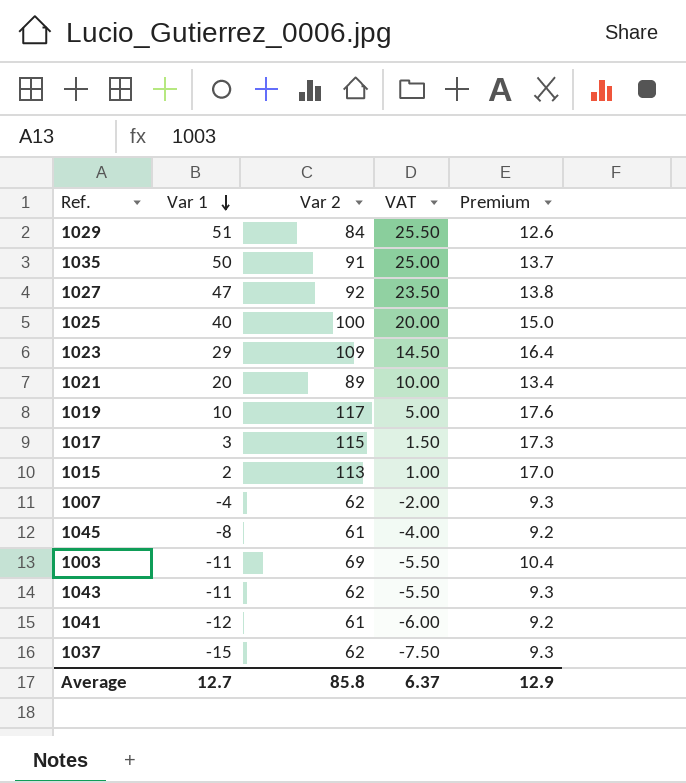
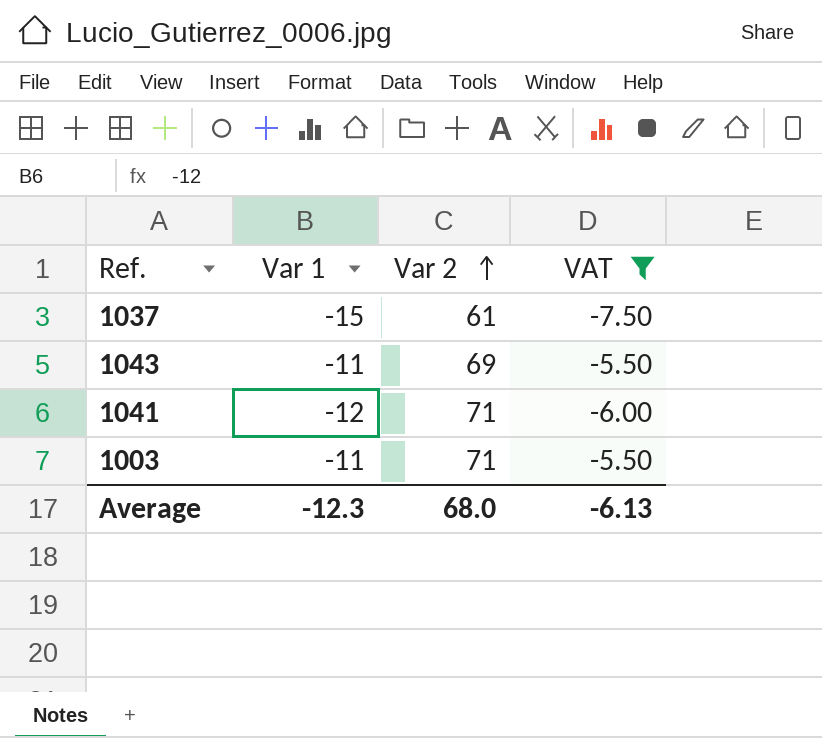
filter: none -> VAT <= -5.50
row order: Var 1 descending -> Var 2 ascending
column Premium | formula: [Var 2] * 0.15 -> none
1037 | Var 2: 62 -> 61
1043 | Var 2: 62 -> 69
1041 | Var 2: 61 -> 71
1003 | Var 2: 69 -> 71
Average | Var 1: 12.7 -> -12.3
Average | Var 2: 85.8 -> 68.0
Average | VAT: 6.37 -> -6.13

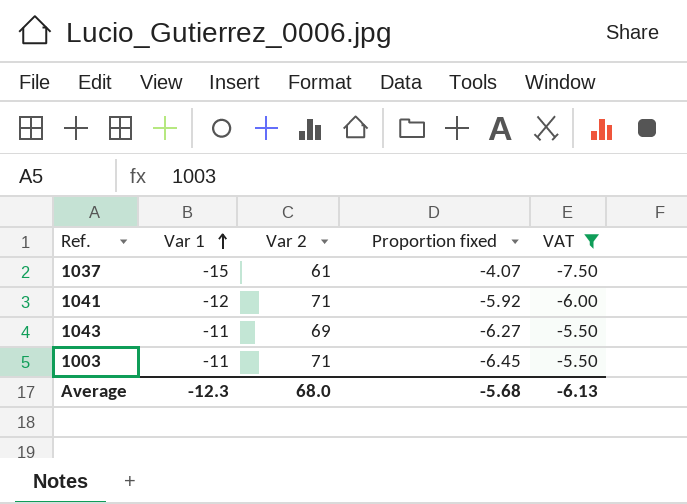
row order: Var 2 ascending -> Var 1 ascending
column Proportion fixed | formula: none -> [Var 2] / [Var 1]

